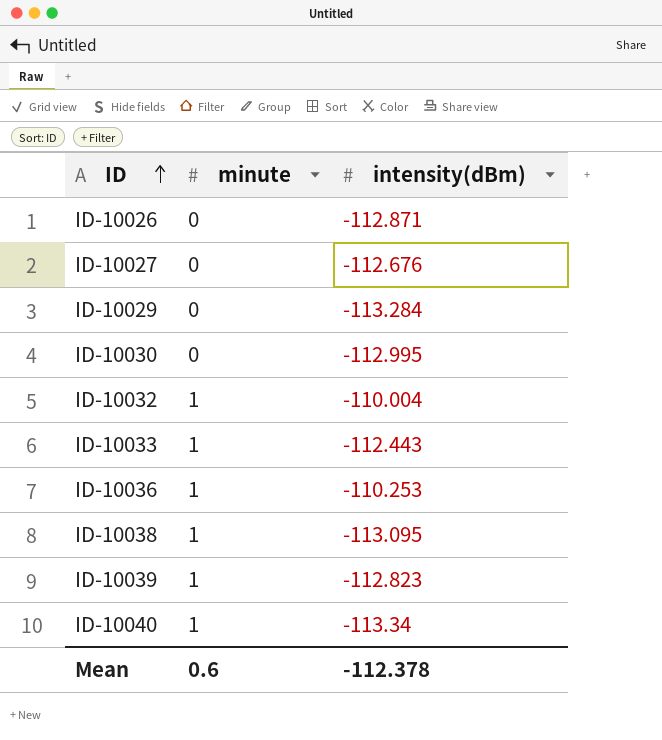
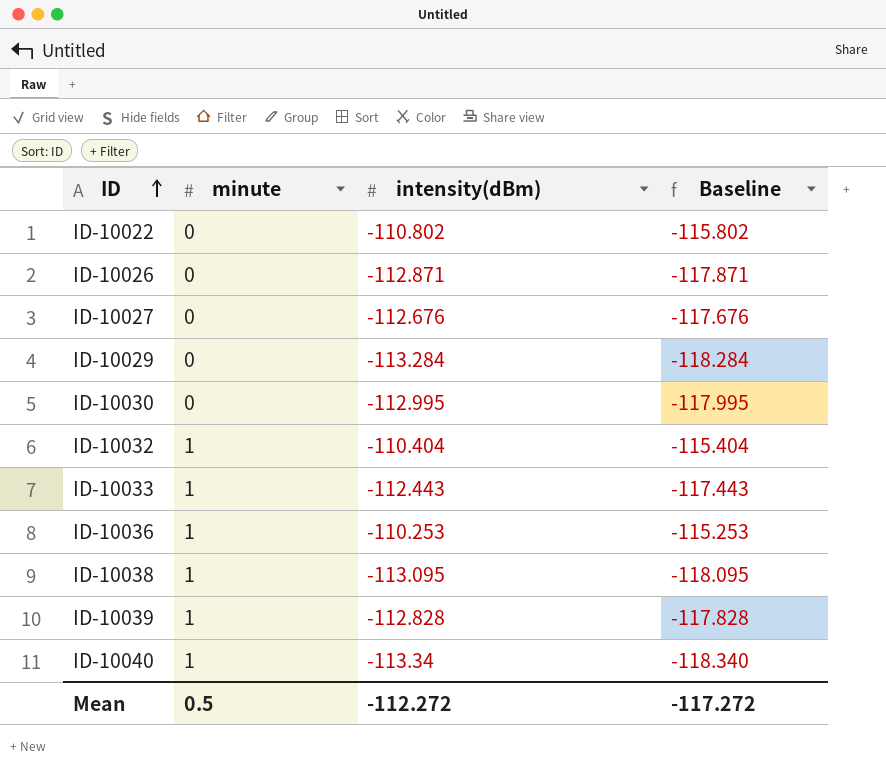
column Baseline | formula: none -> [intensity(dBm)] - 5
row ID-10022: none -> 0 | -110.802 | -115.802
ID-10032 | intensity(dBm): -110.004 -> -110.404
ID-10039 | intensity(dBm): -112.823 -> -112.828
Mean | minute: 0.6 -> 0.5
Mean | intensity(dBm): -112.378 -> -112.272

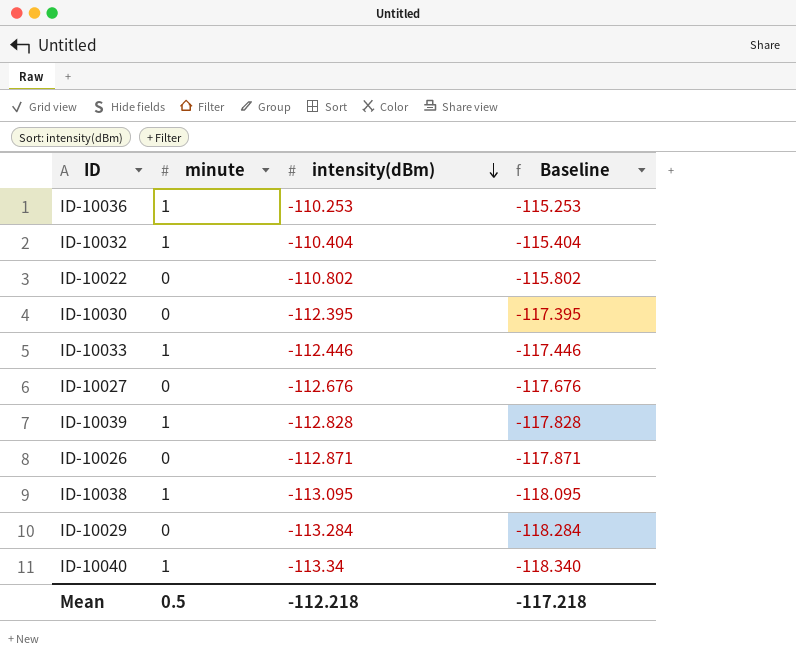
row order: ID ascending -> intensity(dBm) descending
ID-10030 | intensity(dBm): -112.995 -> -112.395
ID-10030 | Baseline: -117.995 -> -117.395
ID-10033 | intensity(dBm): -112.443 -> -112.446
ID-10033 | Baseline: -117.443 -> -117.446
Mean | intensity(dBm): -112.272 -> -112.218
Mean | Baseline: -117.272 -> -117.218

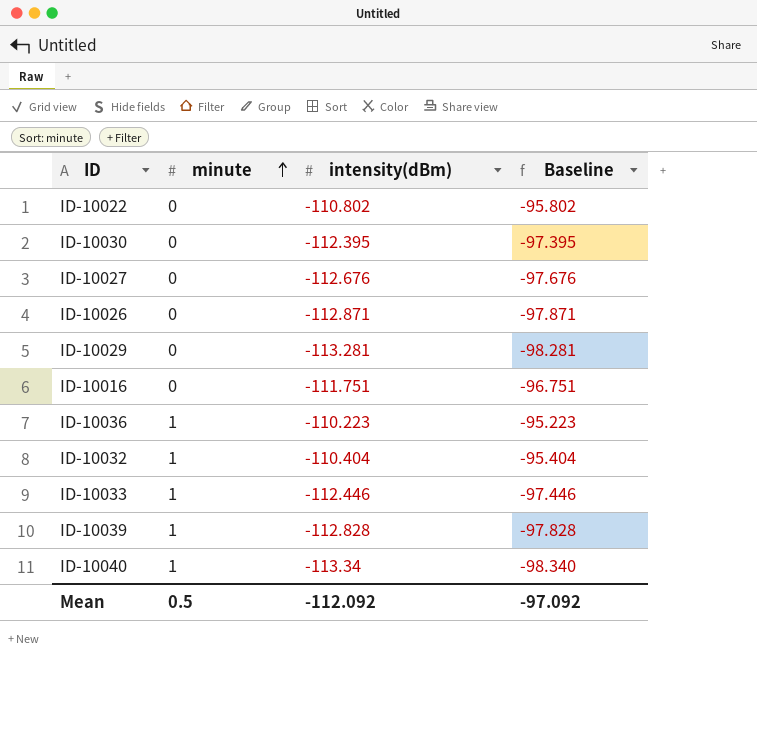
row order: intensity(dBm) descending -> minute ascending
column Baseline | formula: [intensity(dBm)] - 5 -> [intensity(dBm)] + 15
row ID-10038: 1 | -113.095 | -118.095 -> none
ID-10029 | intensity(dBm): -113.284 -> -113.281
row ID-10016: none -> 0 | -111.751 | -96.751
ID-10036 | intensity(dBm): -110.253 -> -110.223
Mean | intensity(dBm): -112.218 -> -112.092
Mean | Baseline: -117.218 -> -97.092

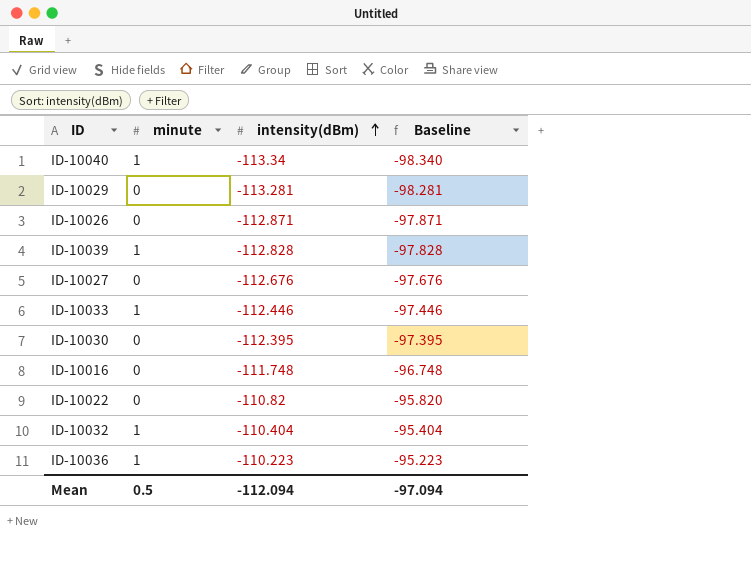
row order: minute ascending -> intensity(dBm) ascending
ID-10016 | intensity(dBm): -111.751 -> -111.748
ID-10016 | Baseline: -96.751 -> -96.748
ID-10022 | intensity(dBm): -110.802 -> -110.82
ID-10022 | Baseline: -95.802 -> -95.820
Mean | intensity(dBm): -112.092 -> -112.094
Mean | Baseline: -97.092 -> -97.094

